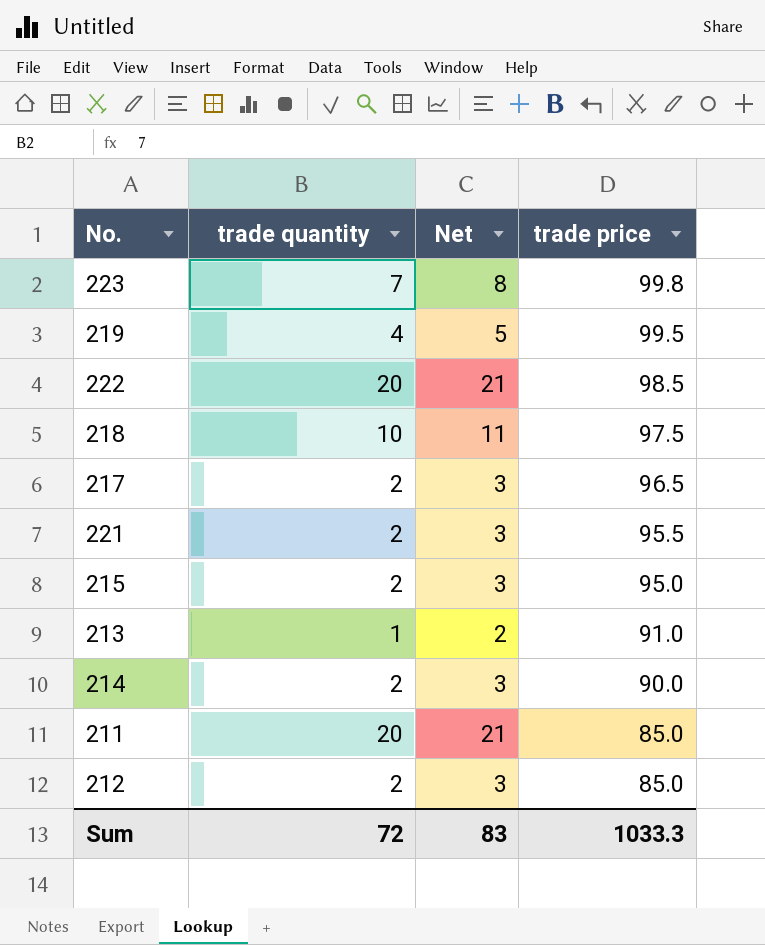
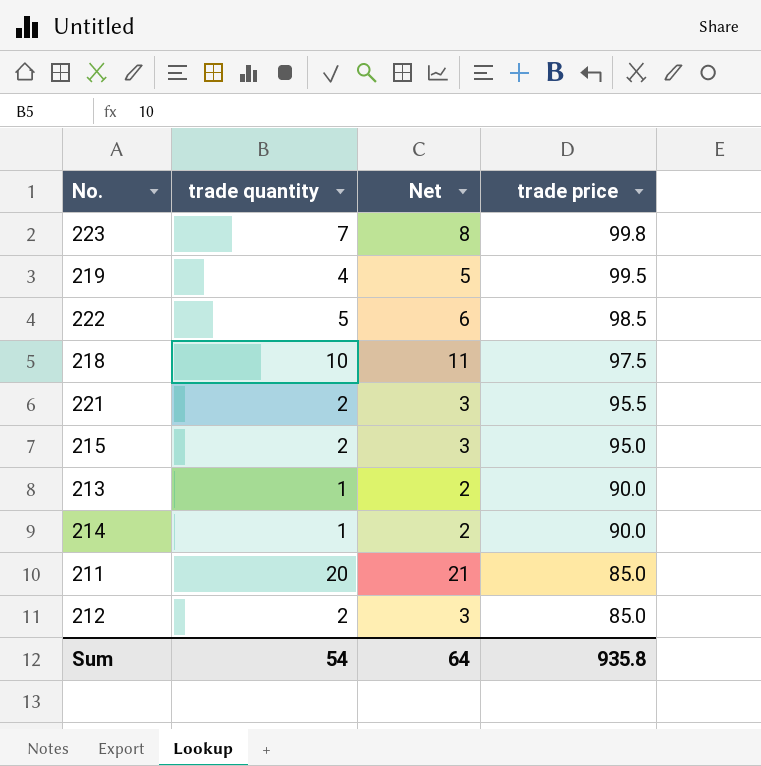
row 217: 2 | 3 | 96.5 -> none
222 | trade quantity: 20 -> 5
222 | Net: 21 -> 6
213 | trade price: 91.0 -> 90.0
214 | trade quantity: 2 -> 1
214 | Net: 3 -> 2
Sum | trade quantity: 72 -> 54
Sum | Net: 83 -> 64
Sum | trade price: 1033.3 -> 935.8

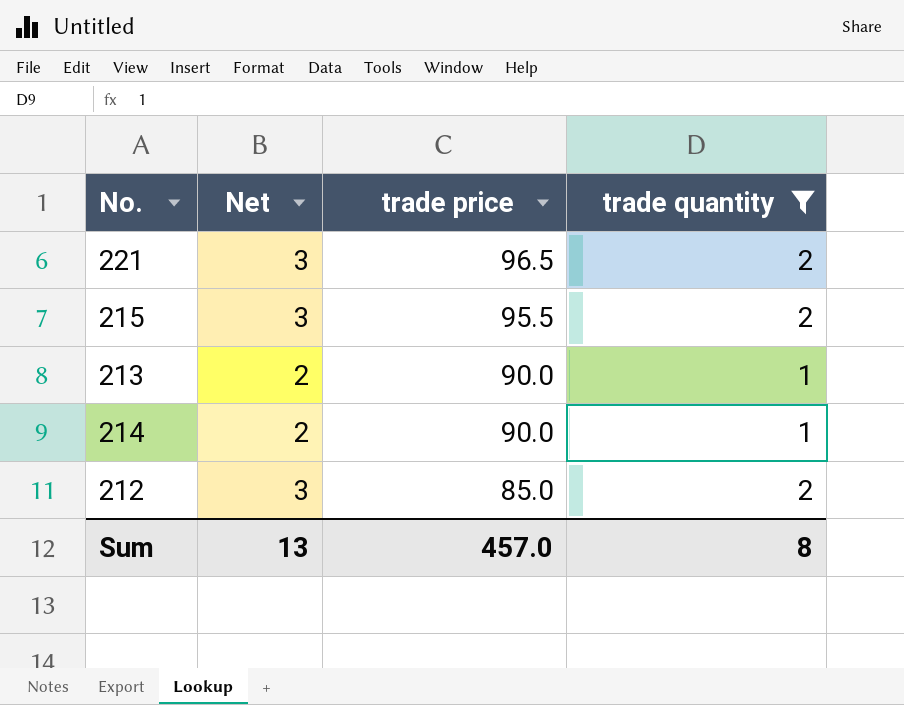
filter: none -> trade quantity <= 2
column trade quantity | position: 2 -> 4
221 | trade price: 95.5 -> 96.5
215 | trade price: 95.0 -> 95.5
Sum | Net: 64 -> 13
Sum | trade price: 935.8 -> 457.0
Sum | trade quantity: 54 -> 8

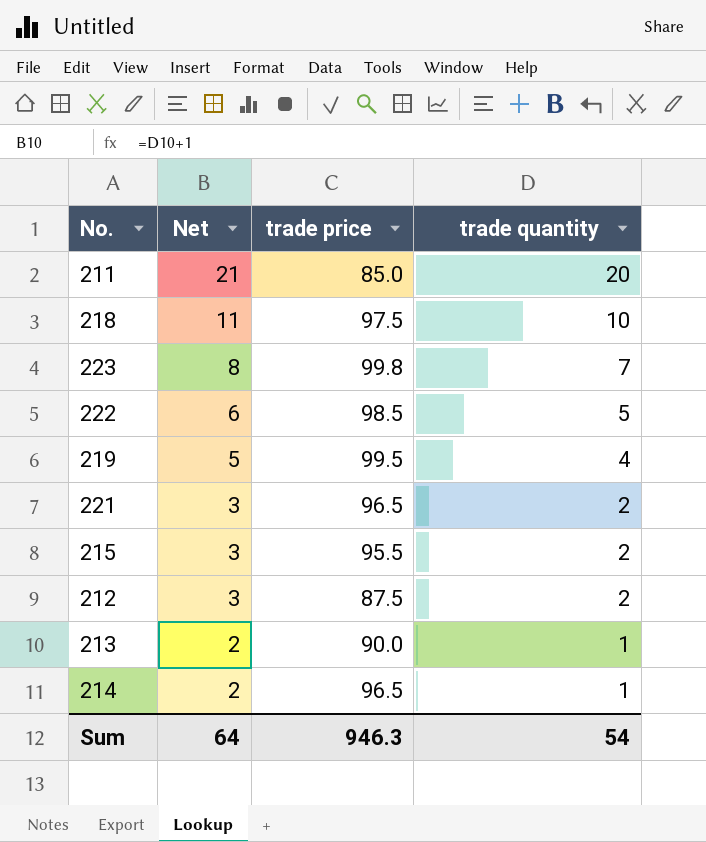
filter: trade quantity <= 2 -> none
row order: trade price descending -> Net descending
212 | trade price: 85.0 -> 87.5
214 | trade price: 90.0 -> 96.5
Sum | Net: 13 -> 64
Sum | trade price: 457.0 -> 946.3
Sum | trade quantity: 8 -> 54

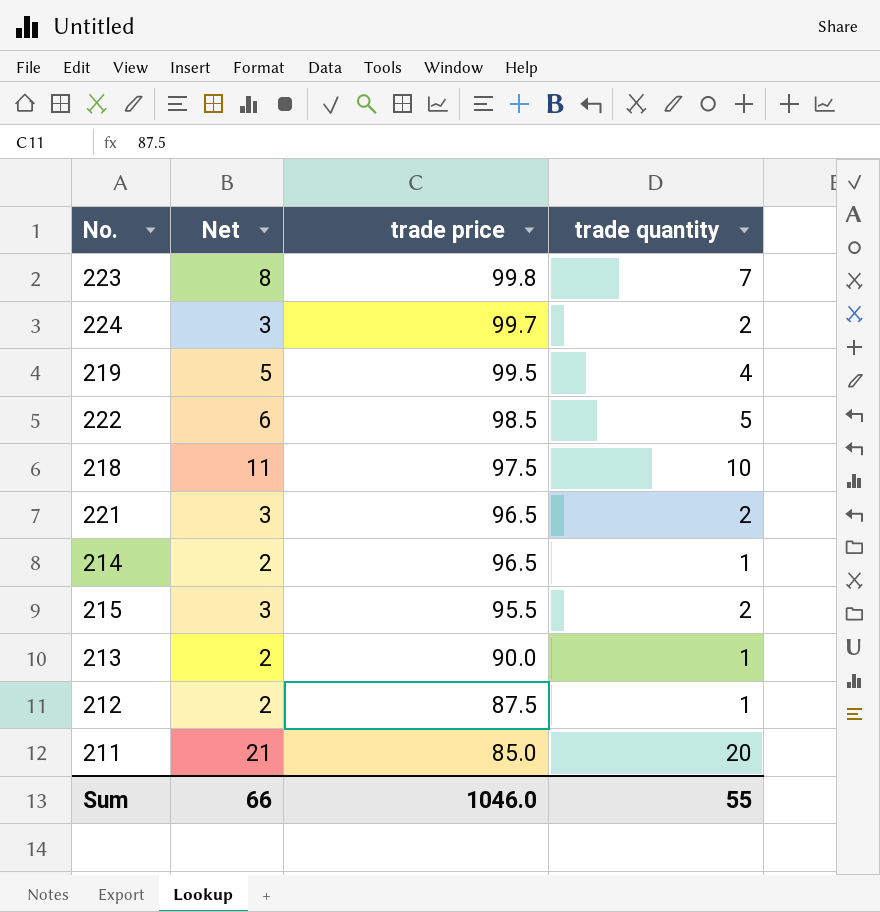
row order: Net descending -> trade price descending
row 224: none -> 3 | 99.7 | 2
212 | Net: 3 -> 2
212 | trade quantity: 2 -> 1
Sum | Net: 64 -> 66
Sum | trade price: 946.3 -> 1046.0
Sum | trade quantity: 54 -> 55

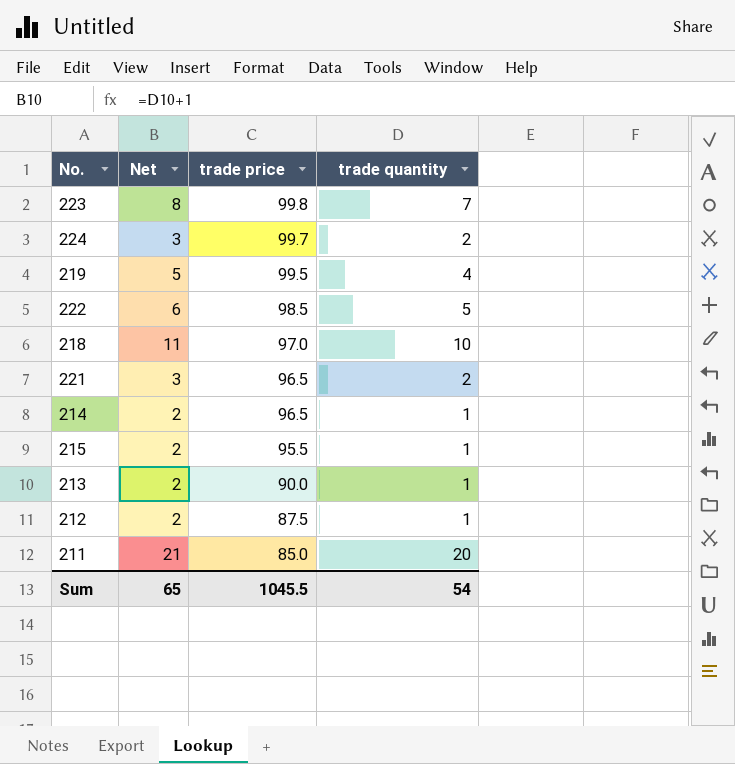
218 | trade price: 97.5 -> 97.0
215 | Net: 3 -> 2
215 | trade quantity: 2 -> 1
Sum | Net: 66 -> 65
Sum | trade price: 1046.0 -> 1045.5
Sum | trade quantity: 55 -> 54

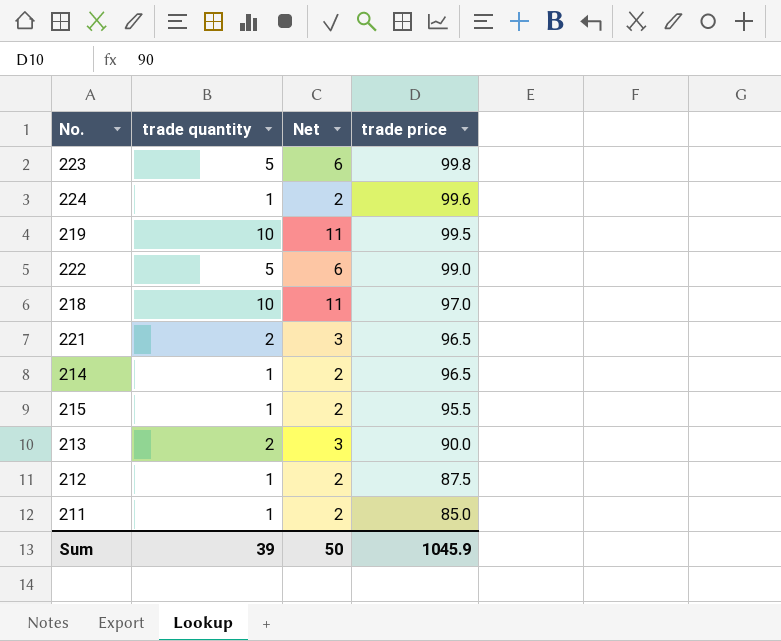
column trade quantity | position: 4 -> 2
223 | trade quantity: 7 -> 5
223 | Net: 8 -> 6
224 | trade quantity: 2 -> 1
224 | Net: 3 -> 2
224 | trade price: 99.7 -> 99.6
219 | trade quantity: 4 -> 10
219 | Net: 5 -> 11
222 | trade price: 98.5 -> 99.0
213 | trade quantity: 1 -> 2
213 | Net: 2 -> 3
211 | trade quantity: 20 -> 1
211 | Net: 21 -> 2
Sum | trade quantity: 54 -> 39
Sum | Net: 65 -> 50
Sum | trade price: 1045.5 -> 1045.9

